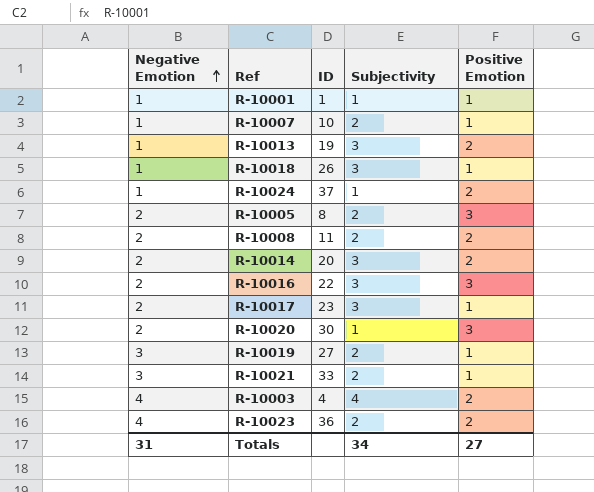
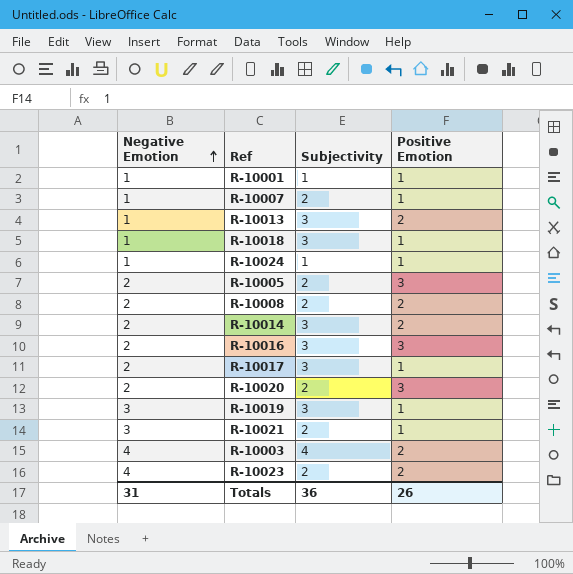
column ID | position: 3 -> none
R-10024 | Positive Emotion: 2 -> 1
R-10020 | Subjectivity: 1 -> 2
R-10019 | Subjectivity: 2 -> 3
Totals | Subjectivity: 34 -> 36
Totals | Positive Emotion: 27 -> 26

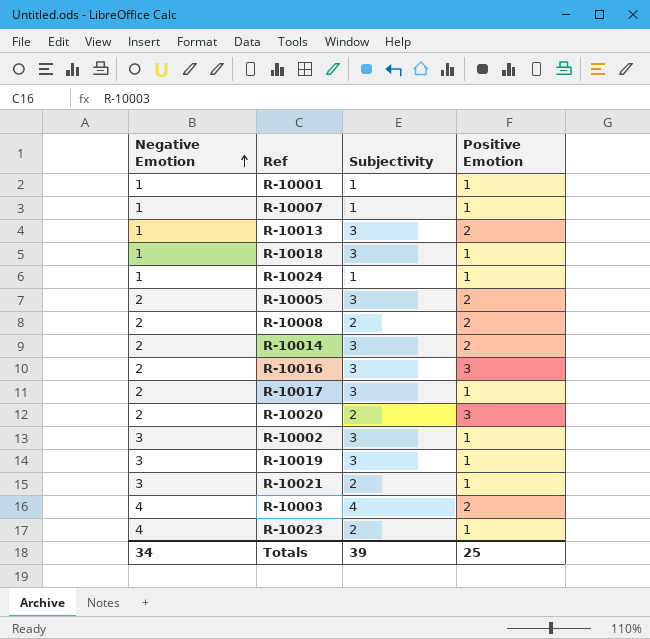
R-10007 | Subjectivity: 2 -> 1
R-10005 | Subjectivity: 2 -> 3
R-10005 | Positive Emotion: 3 -> 2
row R-10002: none -> 3 | 3 | 1
R-10023 | Positive Emotion: 2 -> 1
Totals | Negative Emotion: 31 -> 34
Totals | Subjectivity: 36 -> 39
Totals | Positive Emotion: 26 -> 25

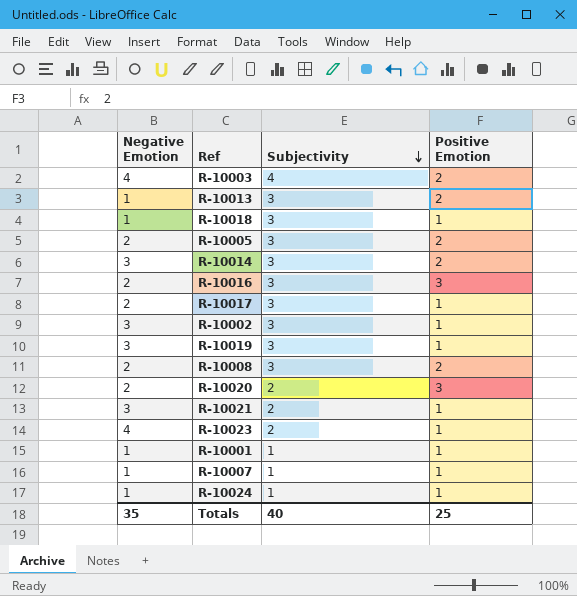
row order: Negative Emotion ascending -> Subjectivity descending
R-10014 | Negative Emotion: 2 -> 3
R-10008 | Subjectivity: 2 -> 3
Totals | Negative Emotion: 34 -> 35
Totals | Subjectivity: 39 -> 40

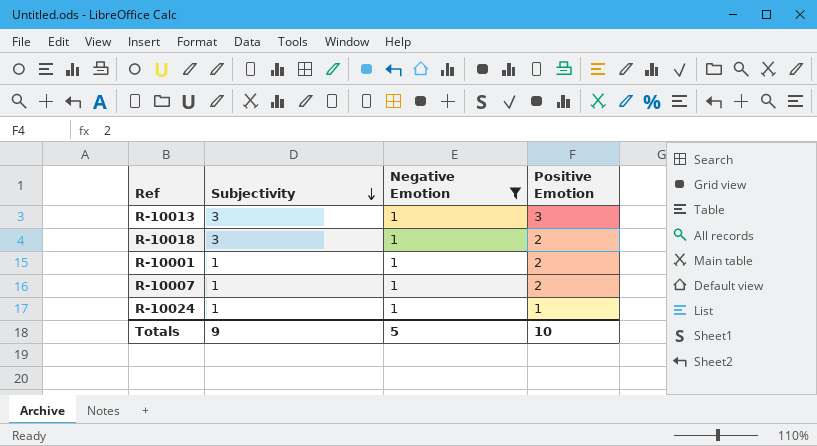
filter: none -> Negative Emotion = 1
column Negative Emotion | position: 1 -> 3
R-10013 | Positive Emotion: 2 -> 3
R-10018 | Positive Emotion: 1 -> 2
R-10001 | Positive Emotion: 1 -> 2
R-10007 | Positive Emotion: 1 -> 2
Totals | Subjectivity: 40 -> 9
Totals | Negative Emotion: 35 -> 5
Totals | Positive Emotion: 25 -> 10

